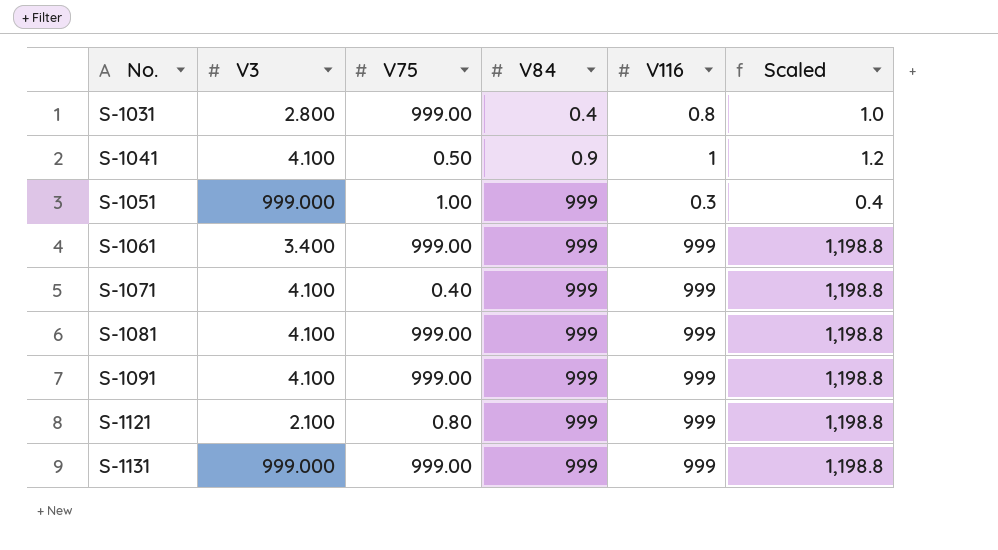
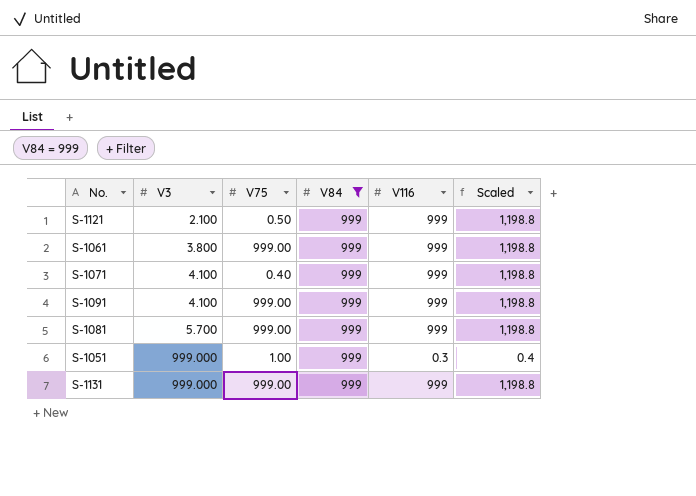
filter: none -> V84 = 999
row order: No. ascending -> V3 ascending
S-1121 | V75: 0.80 -> 0.50
S-1061 | V3: 3.400 -> 3.800
S-1081 | V3: 4.100 -> 5.700

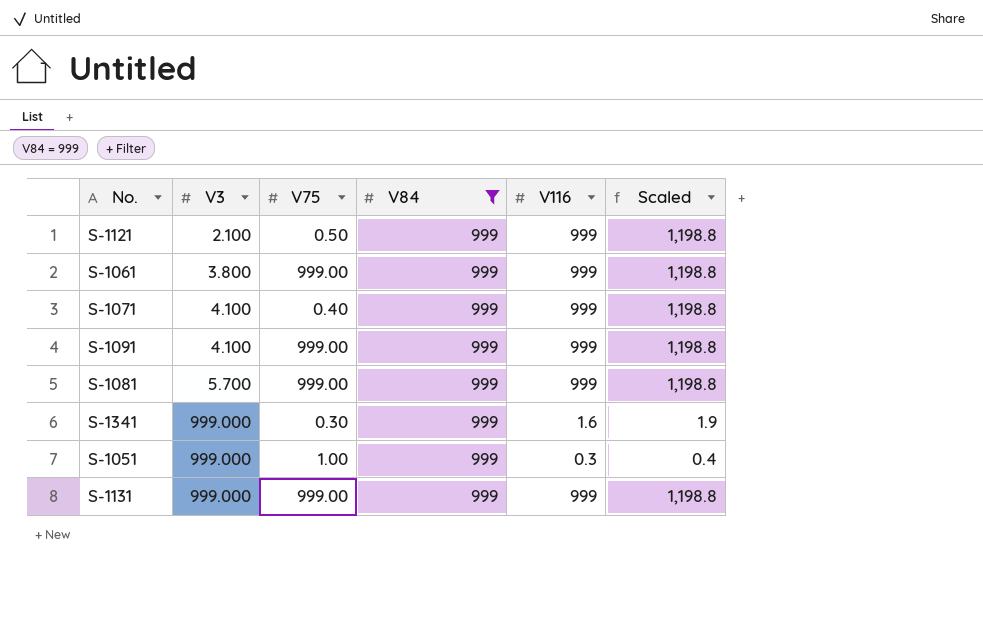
row S-1341: none -> 999.000 | 0.30 | 999 | 1.6 | 1.9

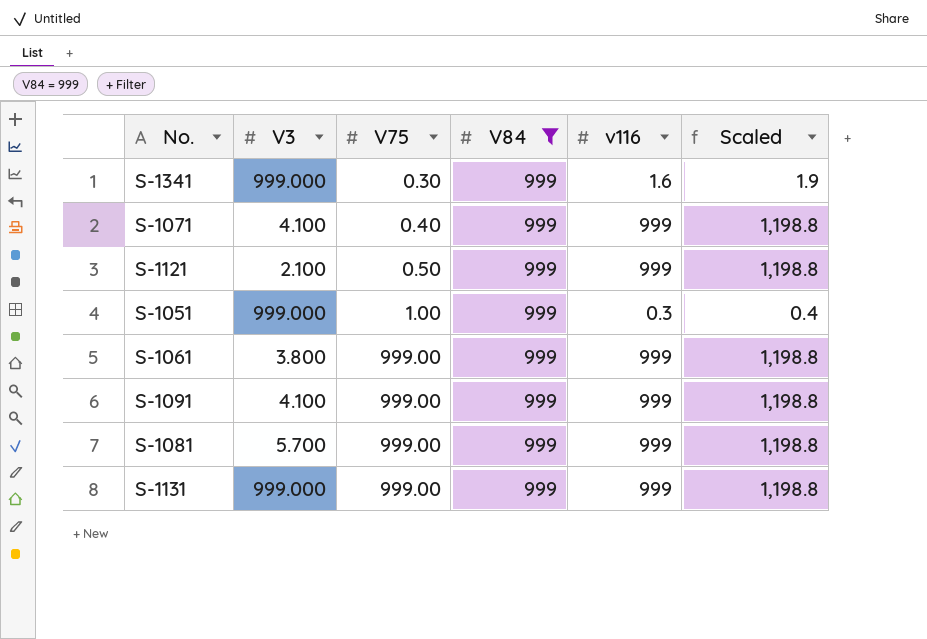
row order: V3 ascending -> V75 ascending
column name: V116 -> v116

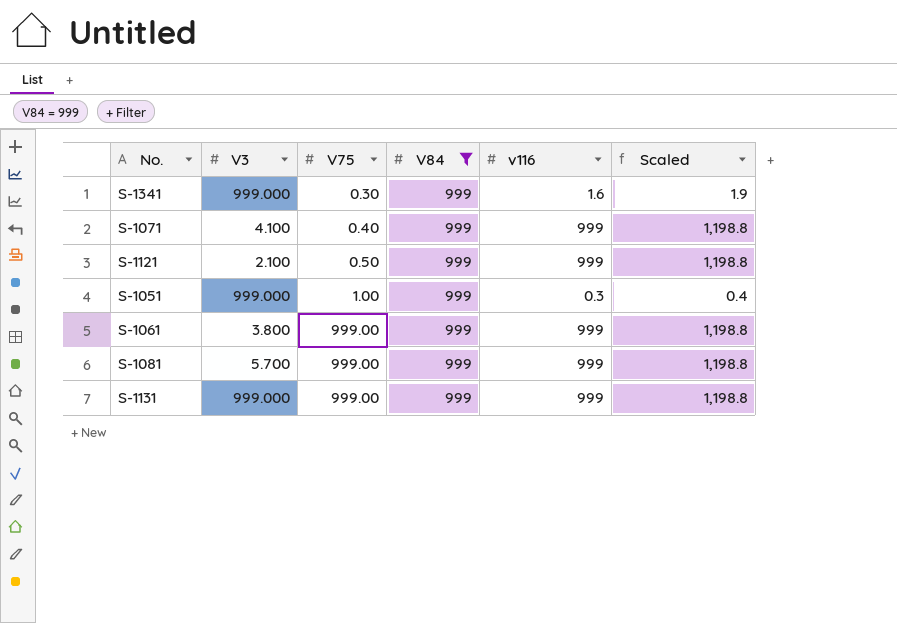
row S-1091: 4.100 | 999.00 | 999 | 999 | 1,198.8 -> none

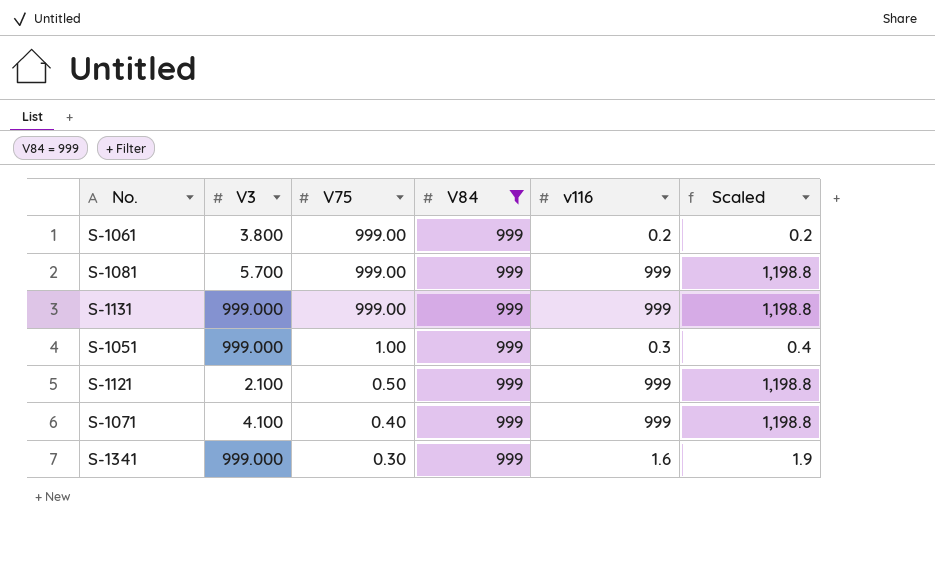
row order: V75 ascending -> V75 descending
S-1061 | v116: 999 -> 0.2
S-1061 | Scaled: 1,198.8 -> 0.2

